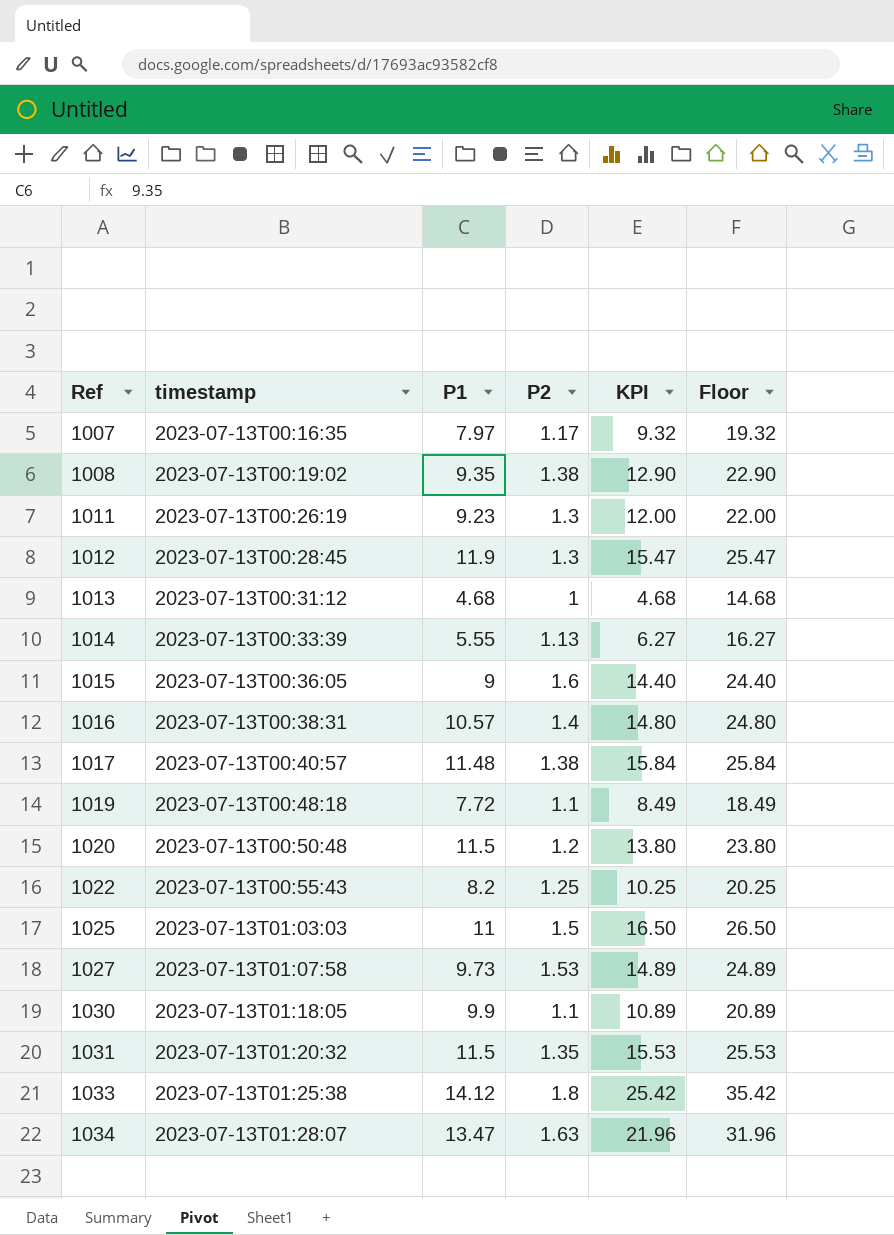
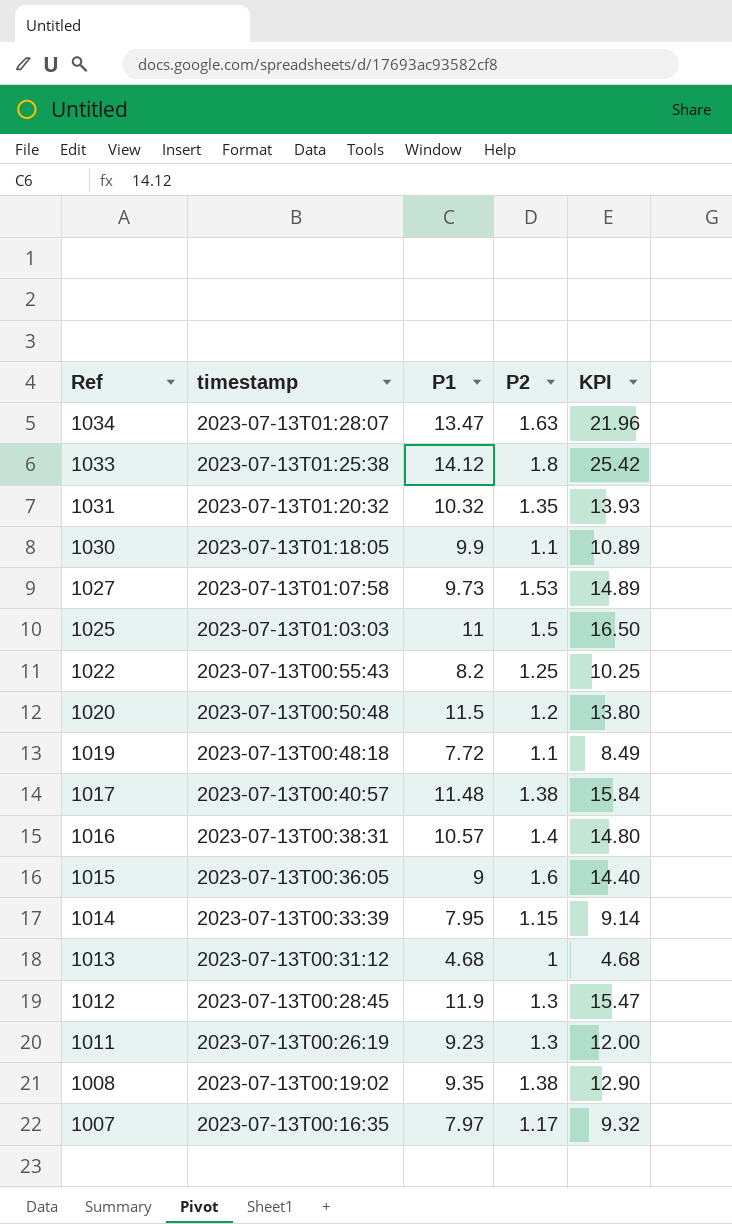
row order: Ref ascending -> Ref descending
column Floor | formula: [KPI] + 10 -> none
1031 | P1: 11.5 -> 10.32
1031 | KPI: 15.53 -> 13.93
1014 | P1: 5.55 -> 7.95
1014 | P2: 1.13 -> 1.15
1014 | KPI: 6.27 -> 9.14

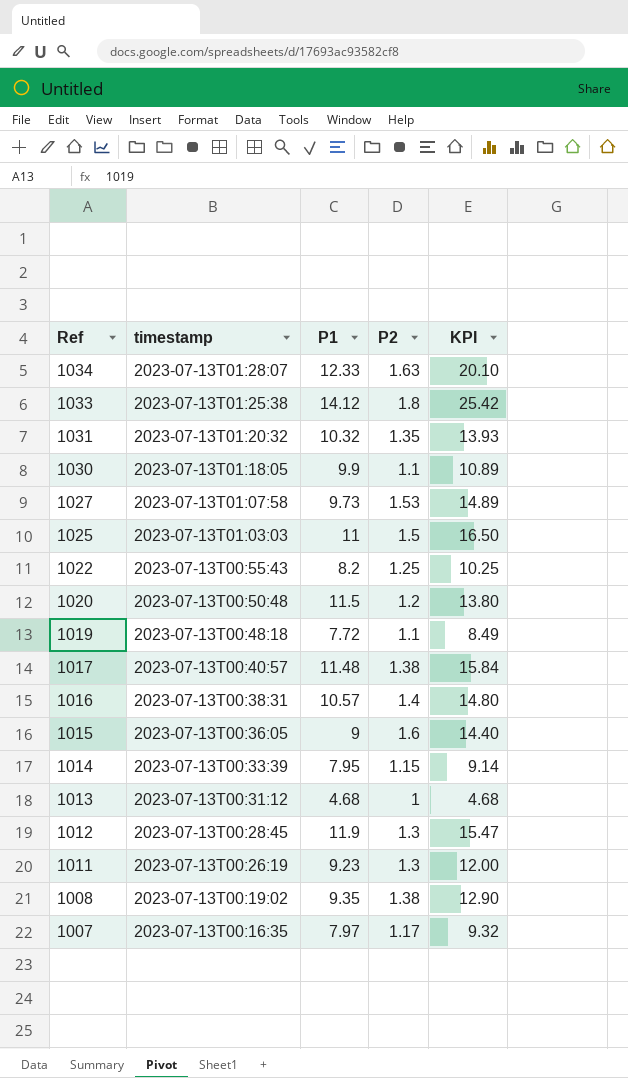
1034 | P1: 13.47 -> 12.33
1034 | KPI: 21.96 -> 20.10

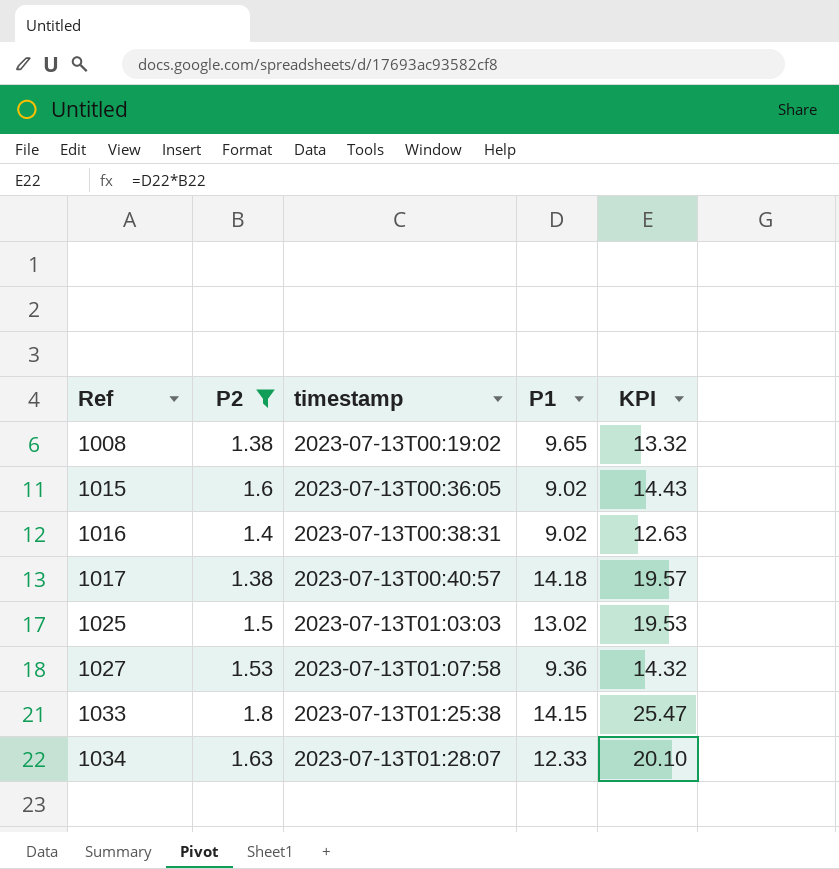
filter: none -> P2 >= 1.38
row order: Ref descending -> Ref ascending
column P2 | position: 4 -> 2
1008 | P1: 9.35 -> 9.65
1008 | KPI: 12.90 -> 13.32
1015 | P1: 9 -> 9.02
1015 | KPI: 14.40 -> 14.43
1016 | P1: 10.57 -> 9.02
1016 | KPI: 14.80 -> 12.63
1017 | P1: 11.48 -> 14.18
1017 | KPI: 15.84 -> 19.57
1025 | P1: 11 -> 13.02
1025 | KPI: 16.50 -> 19.53
1027 | P1: 9.73 -> 9.36
1027 | KPI: 14.89 -> 14.32
1033 | P1: 14.12 -> 14.15
1033 | KPI: 25.42 -> 25.47

